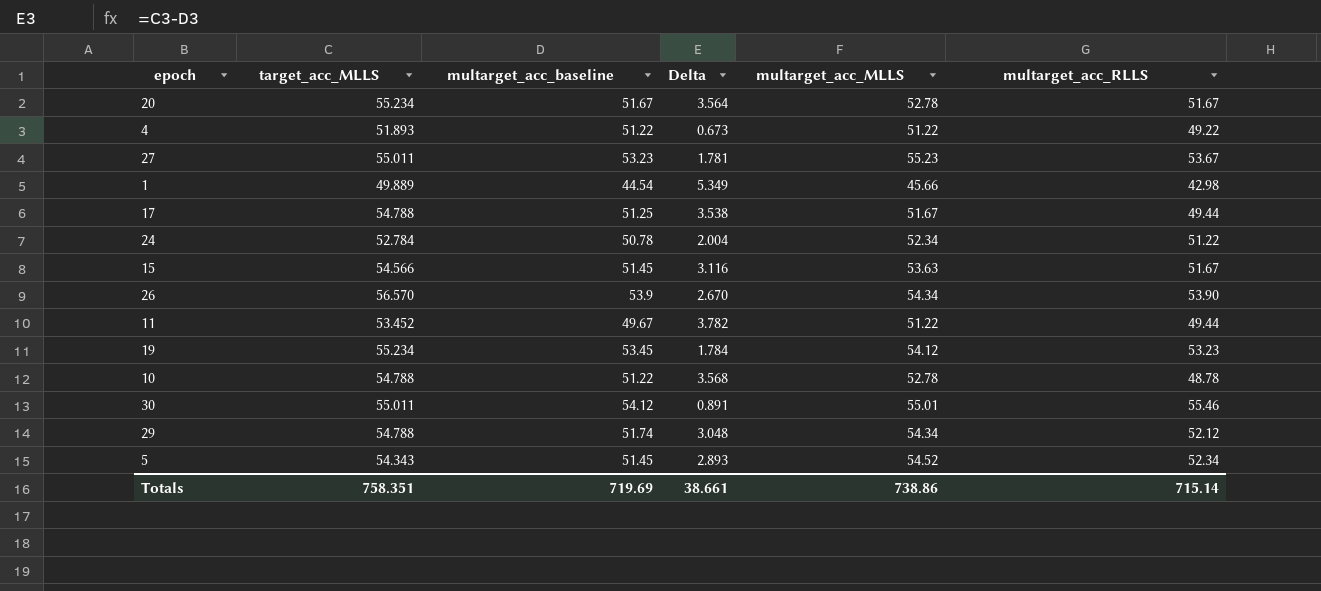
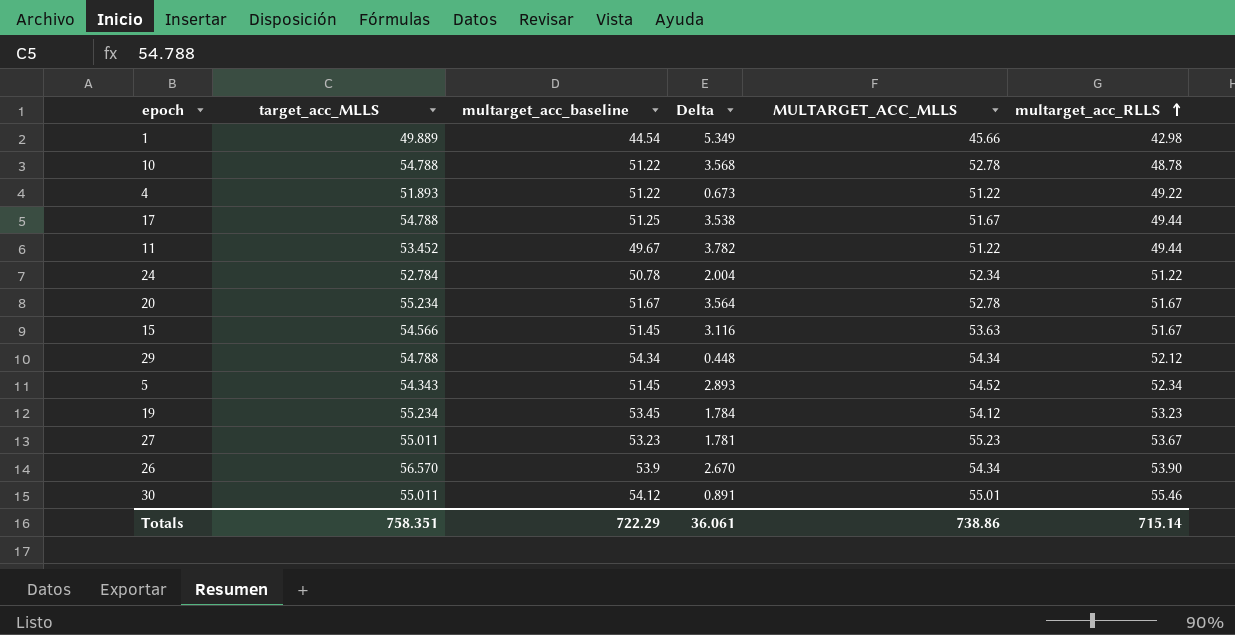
row order: none -> multarget_acc_RLLS ascending
column name: multarget_acc_MLLS -> MULTARGET_ACC_MLLS
29 | multarget_acc_baseline: 51.74 -> 54.34
29 | Delta: 3.048 -> 0.448
Totals | multarget_acc_baseline: 719.69 -> 722.29
Totals | Delta: 38.661 -> 36.061

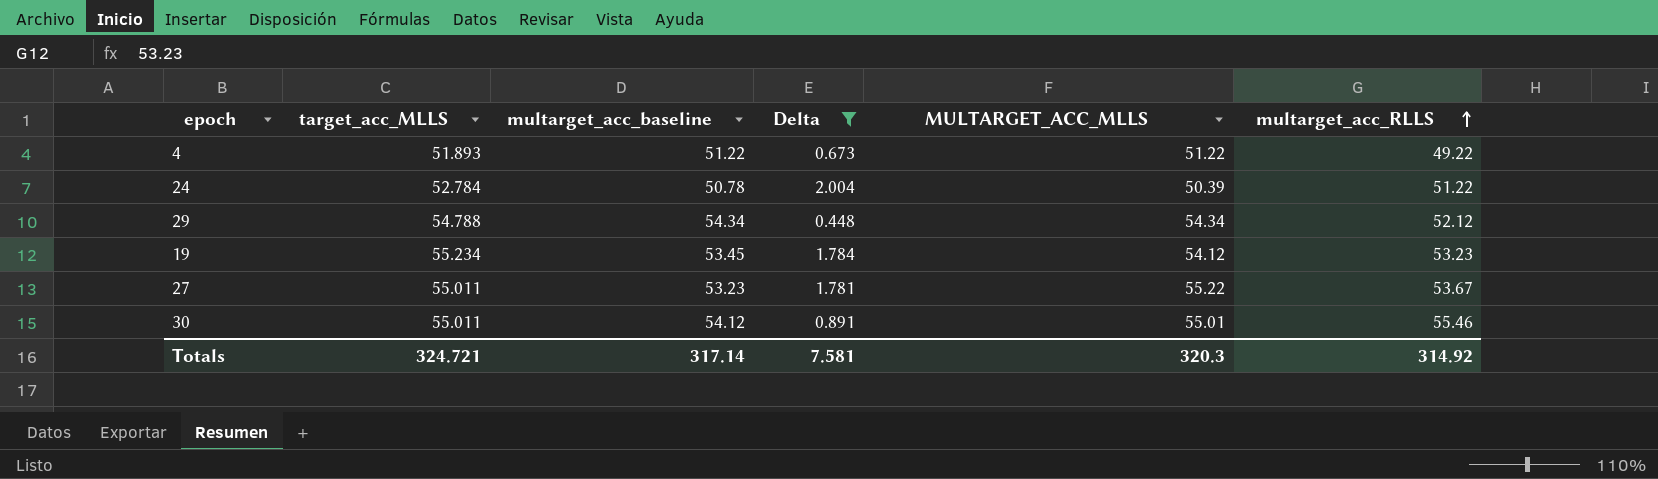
filter: none -> Delta <= 2.004
24 | MULTARGET_ACC_MLLS: 52.34 -> 50.39
27 | MULTARGET_ACC_MLLS: 55.23 -> 55.22
Totals | target_acc_MLLS: 758.351 -> 324.721
Totals | multarget_acc_baseline: 722.29 -> 317.14
Totals | Delta: 36.061 -> 7.581
Totals | MULTARGET_ACC_MLLS: 738.86 -> 320.3
Totals | multarget_acc_RLLS: 715.14 -> 314.92

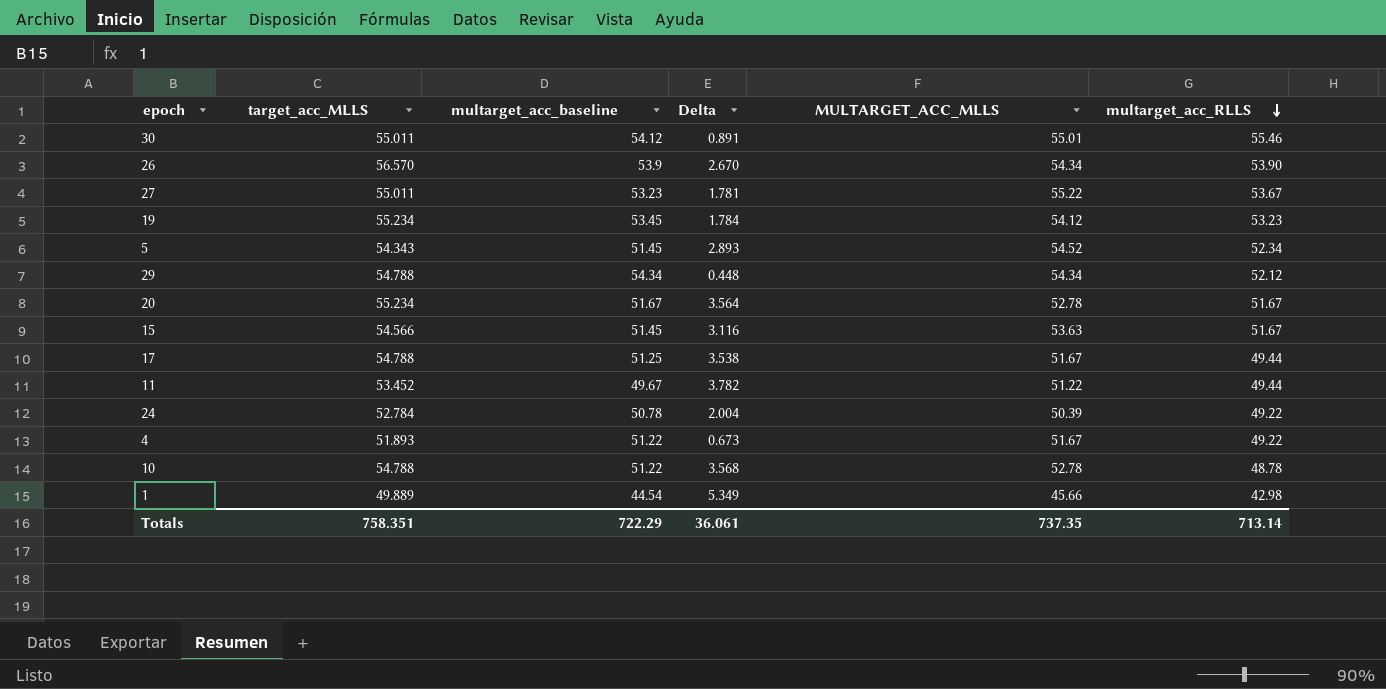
filter: Delta <= 2.004 -> none
row order: multarget_acc_RLLS ascending -> multarget_acc_RLLS descending
24 | multarget_acc_RLLS: 51.22 -> 49.22
4 | MULTARGET_ACC_MLLS: 51.22 -> 51.67
Totals | target_acc_MLLS: 324.721 -> 758.351
Totals | multarget_acc_baseline: 317.14 -> 722.29
Totals | Delta: 7.581 -> 36.061
Totals | MULTARGET_ACC_MLLS: 320.3 -> 737.35
Totals | multarget_acc_RLLS: 314.92 -> 713.14

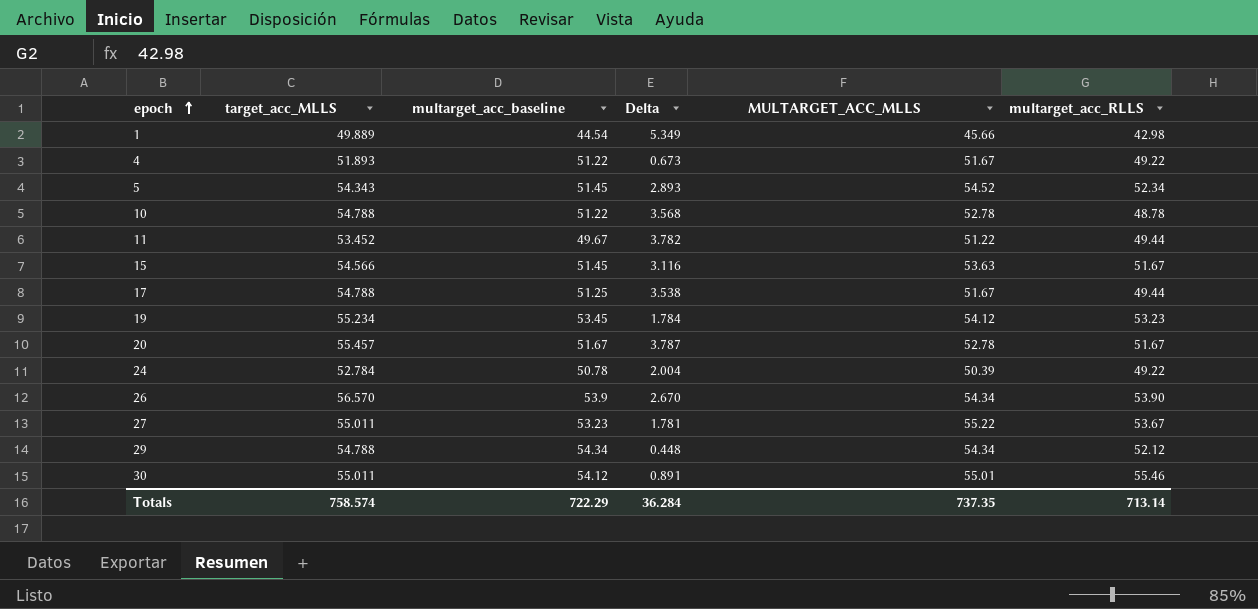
row order: multarget_acc_RLLS descending -> epoch ascending
20 | target_acc_MLLS: 55.234 -> 55.457
20 | Delta: 3.564 -> 3.787
Totals | target_acc_MLLS: 758.351 -> 758.574
Totals | Delta: 36.061 -> 36.284

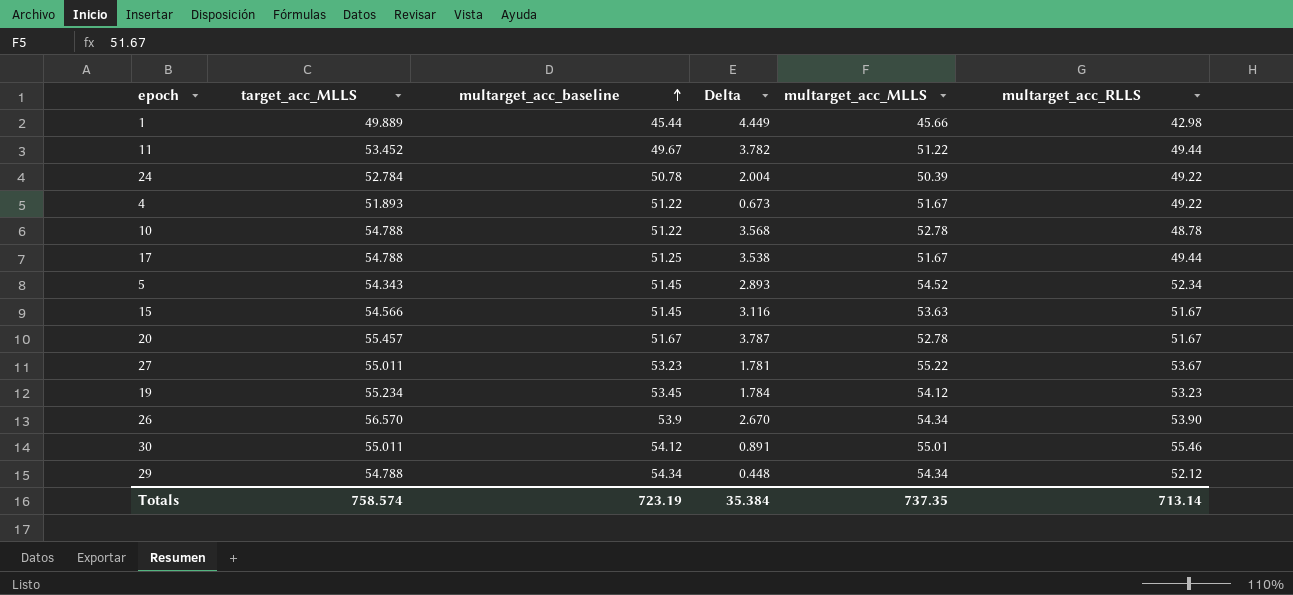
row order: epoch ascending -> multarget_acc_baseline ascending
column name: MULTARGET_ACC_MLLS -> multarget_acc_MLLS
1 | multarget_acc_baseline: 44.54 -> 45.44
1 | Delta: 5.349 -> 4.449
Totals | multarget_acc_baseline: 722.29 -> 723.19
Totals | Delta: 36.284 -> 35.384

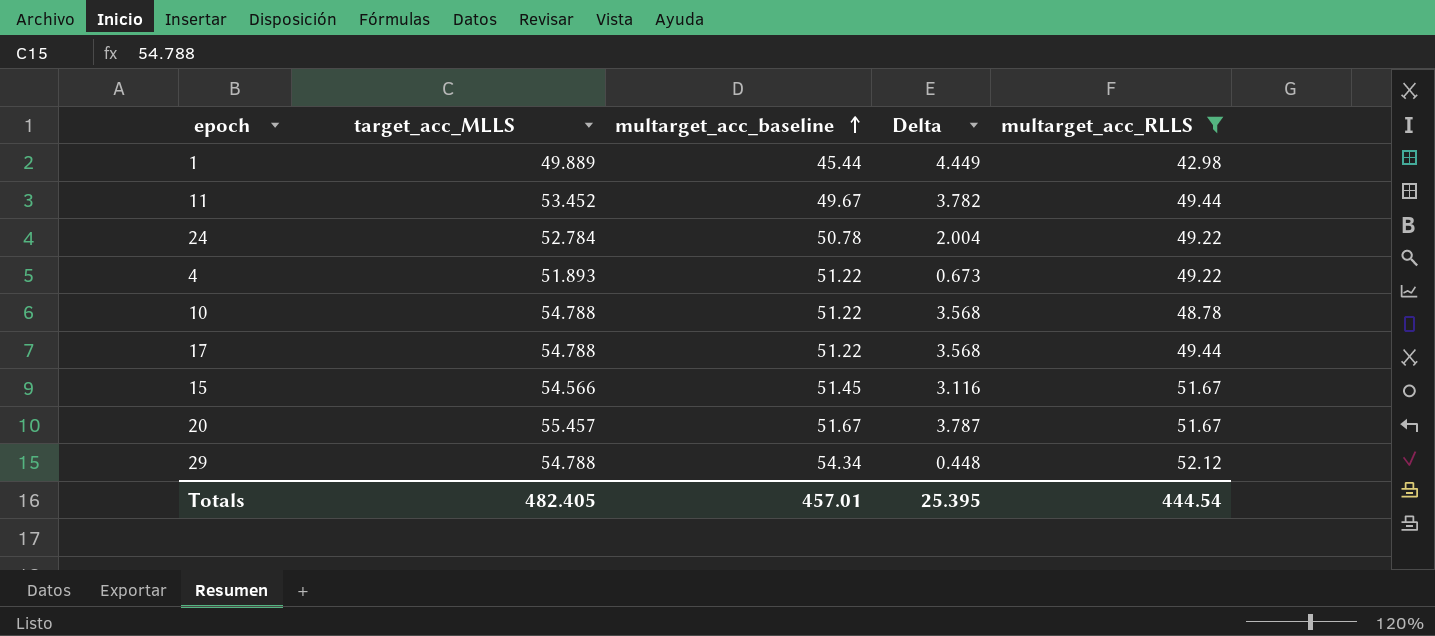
filter: none -> multarget_acc_RLLS <= 52.12
column multarget_acc_MLLS | position: 5 -> none
17 | multarget_acc_baseline: 51.25 -> 51.22
17 | Delta: 3.538 -> 3.568
Totals | target_acc_MLLS: 758.574 -> 482.405
Totals | multarget_acc_baseline: 723.19 -> 457.01
Totals | Delta: 35.384 -> 25.395
Totals | multarget_acc_RLLS: 713.14 -> 444.54

